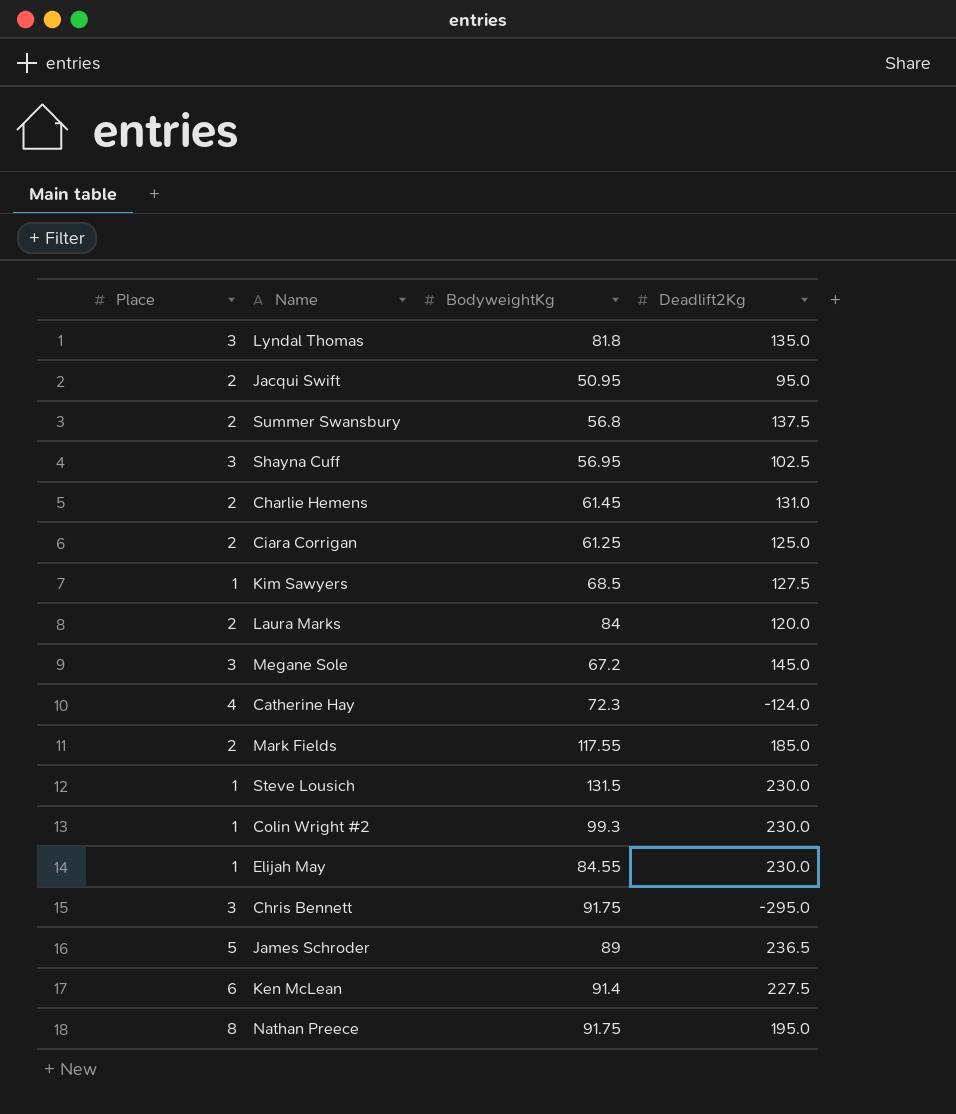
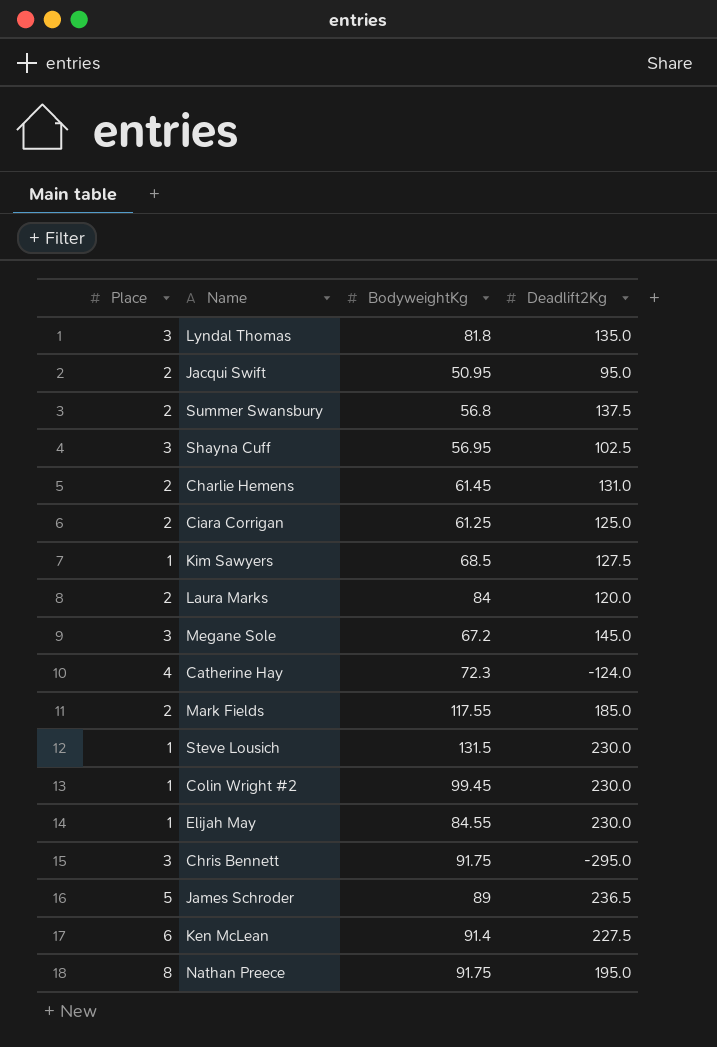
Colin Wright #2 | BodyweightKg: 99.3 -> 99.45

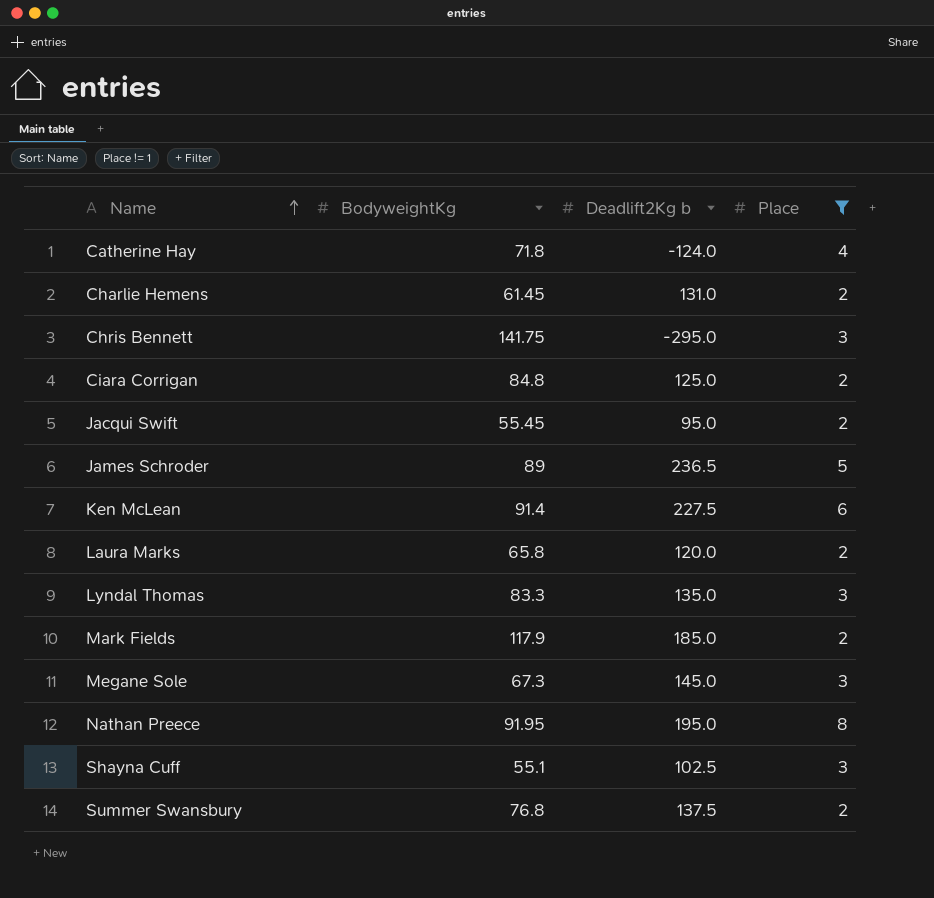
filter: none -> Place != 1
row order: none -> Name ascending
column name: Deadlift2Kg -> Deadlift2Kg b
column Place | position: 1 -> 4
Catherine Hay | BodyweightKg: 72.3 -> 71.8
Chris Bennett | BodyweightKg: 91.75 -> 141.75
Ciara Corrigan | BodyweightKg: 61.25 -> 84.8
Jacqui Swift | BodyweightKg: 50.95 -> 55.45
Laura Marks | BodyweightKg: 84 -> 65.8
Lyndal Thomas | BodyweightKg: 81.8 -> 83.3
Mark Fields | BodyweightKg: 117.55 -> 117.9
Megane Sole | BodyweightKg: 67.2 -> 67.3
Nathan Preece | BodyweightKg: 91.75 -> 91.95
Shayna Cuff | BodyweightKg: 56.95 -> 55.1
Summer Swansbury | BodyweightKg: 56.8 -> 76.8

